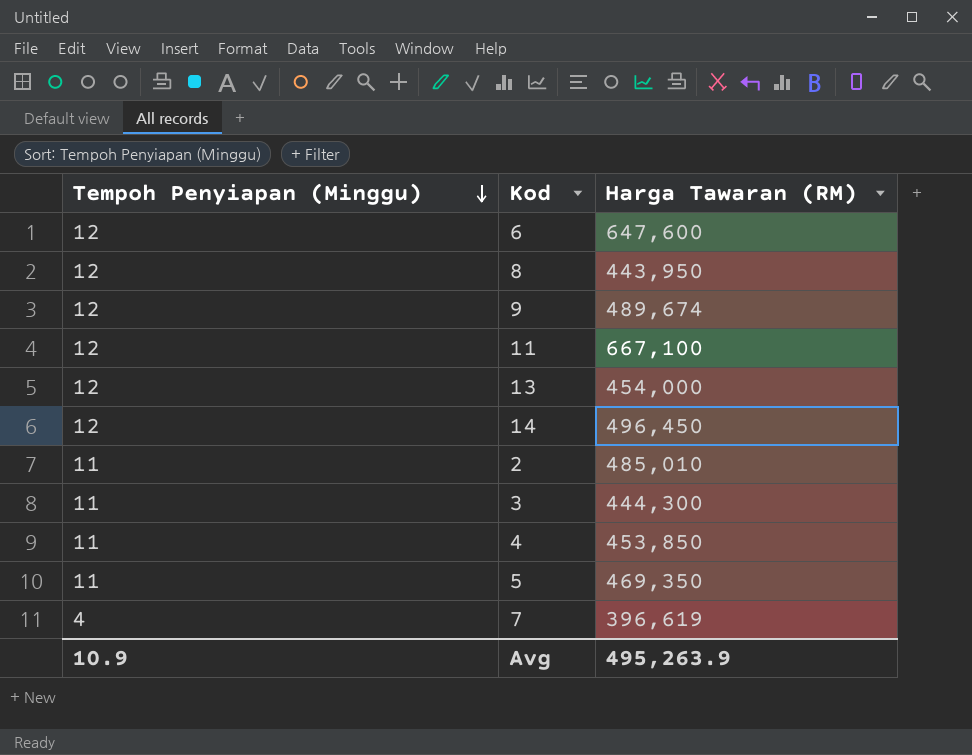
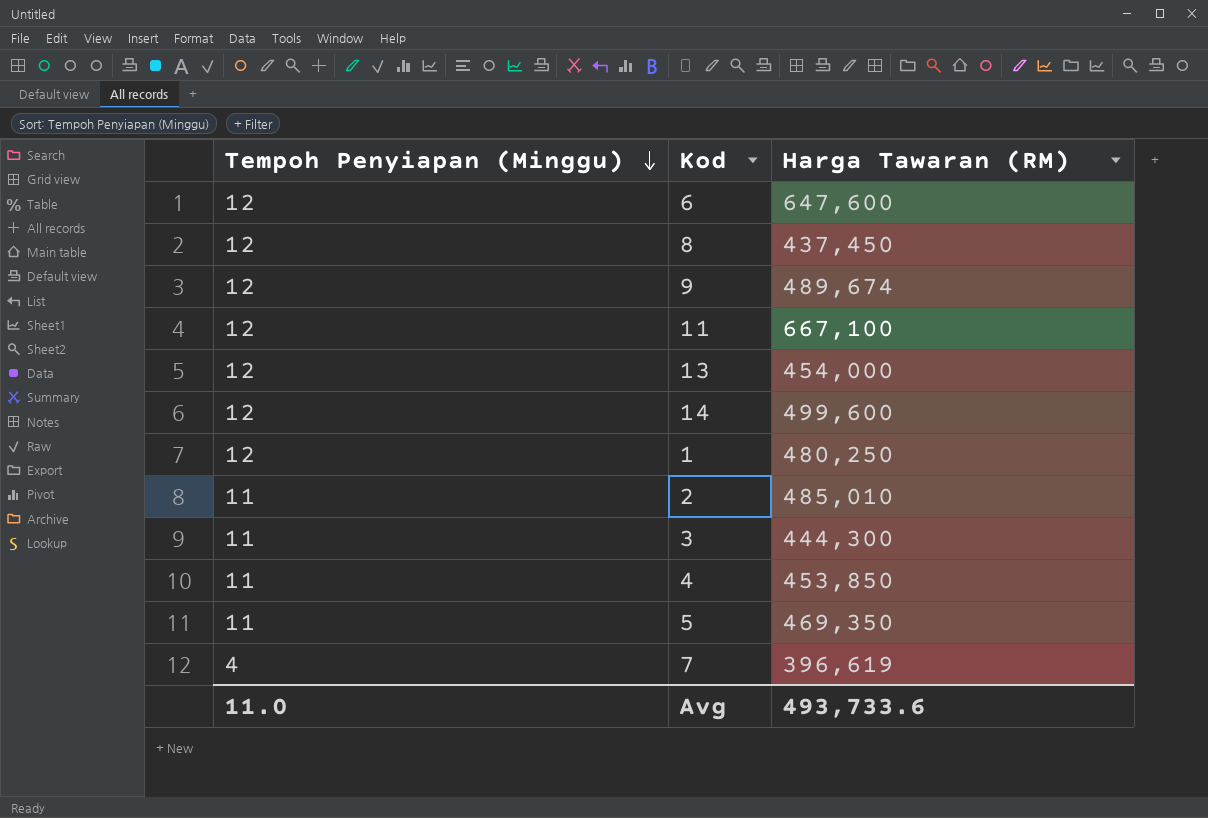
8 | Harga Tawaran (RM): 443,950 -> 437,450
14 | Harga Tawaran (RM): 496,450 -> 499,600
row 1: none -> 12 | 480,250
Avg | Tempoh Penyiapan (Minggu): 10.9 -> 11.0
Avg | Harga Tawaran (RM): 495,263.9 -> 493,733.6

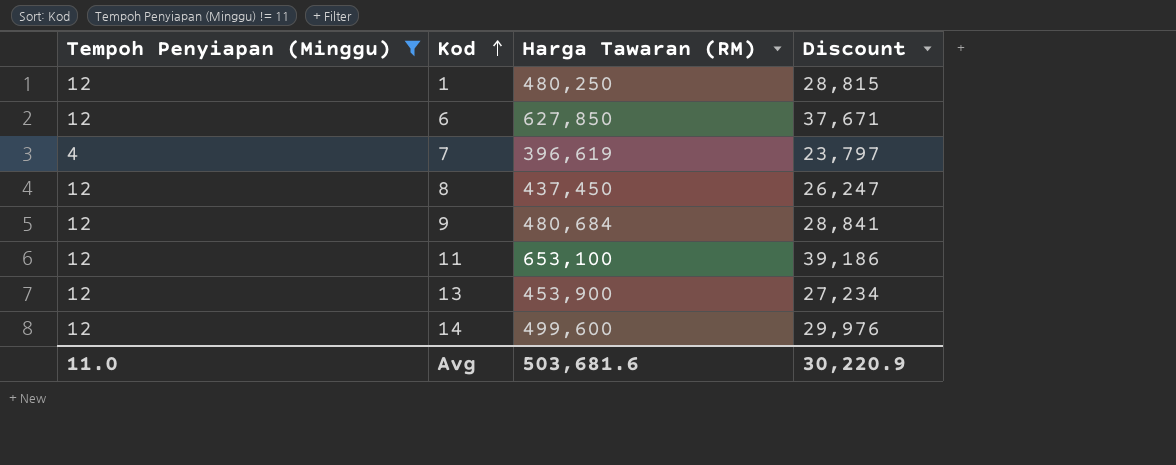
filter: none -> Tempoh Penyiapan (Minggu) != 11
row order: Tempoh Penyiapan (Minggu) descending -> Kod ascending
column Discount | formula: none -> [Harga Tawaran (RM)] * 0.06
6 | Harga Tawaran (RM): 647,600 -> 627,850
9 | Harga Tawaran (RM): 489,674 -> 480,684
11 | Harga Tawaran (RM): 667,100 -> 653,100
13 | Harga Tawaran (RM): 454,000 -> 453,900
Avg | Harga Tawaran (RM): 493,733.6 -> 503,681.6

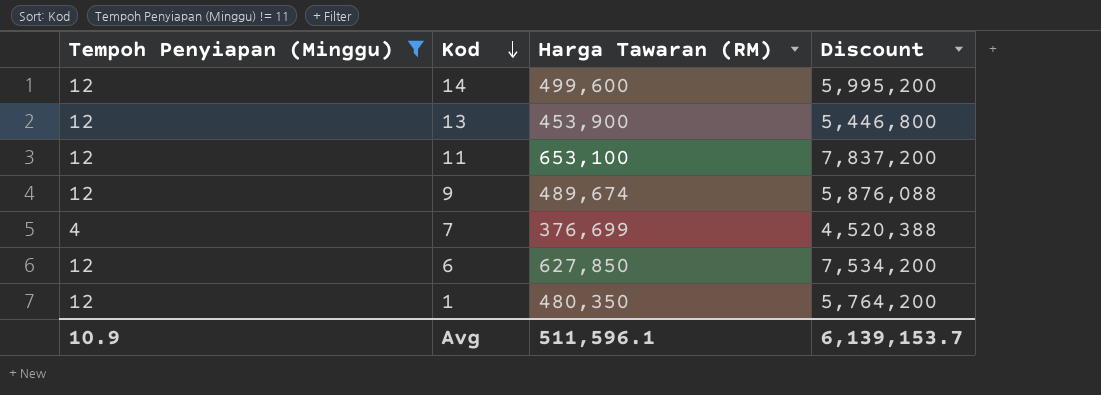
row order: Kod ascending -> Kod descending
column Discount | formula: [Harga Tawaran (RM)] * 0.06 -> [Harga Tawaran (RM)] * 12
row 8: 12 | 437,450 | 26,247 -> none
9 | Harga Tawaran (RM): 480,684 -> 489,674
7 | Harga Tawaran (RM): 396,619 -> 376,699
1 | Harga Tawaran (RM): 480,250 -> 480,350
Avg | Tempoh Penyiapan (Minggu): 11.0 -> 10.9
Avg | Harga Tawaran (RM): 503,681.6 -> 511,596.1
Avg | Discount: 30,220.9 -> 6,139,153.7

